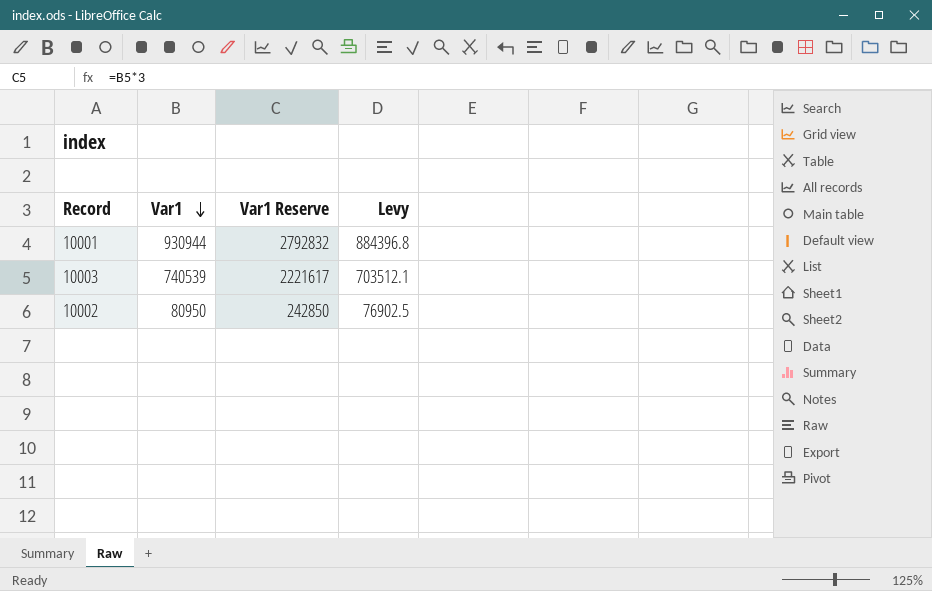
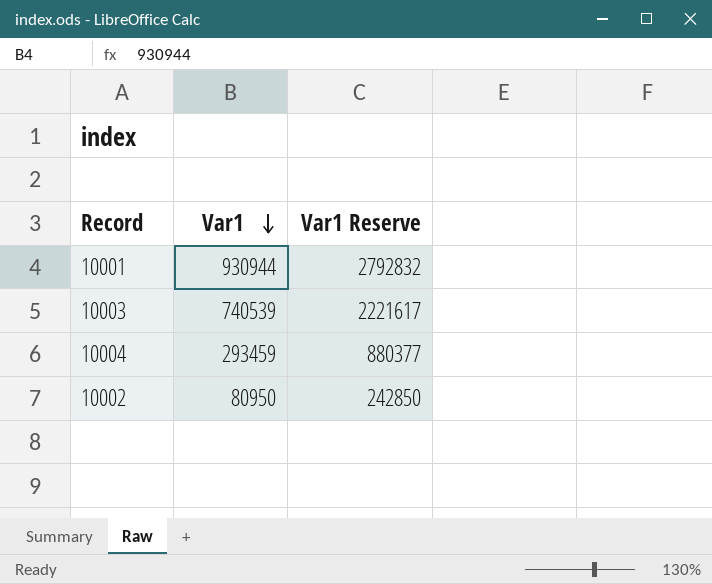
column Levy | formula: [Var1] * 0.95 -> none
row 10004: none -> 293459 | 880377

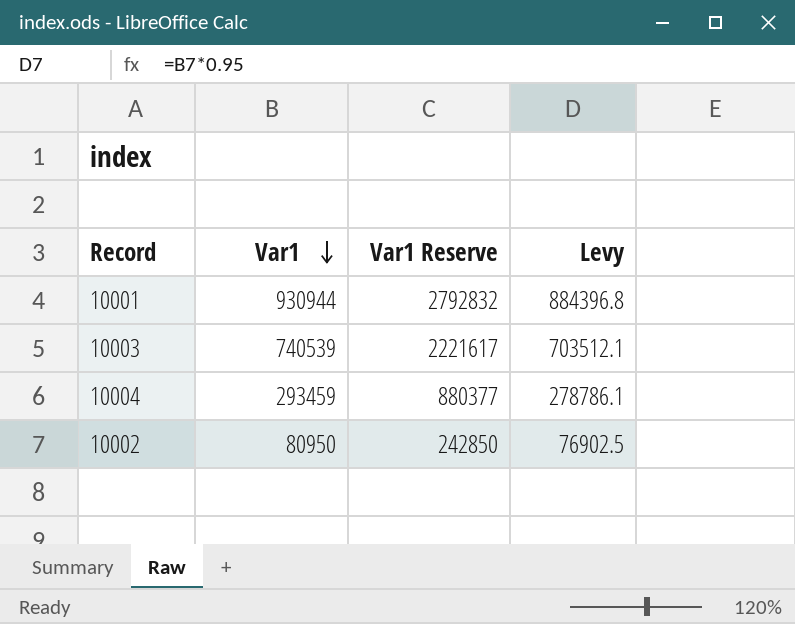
column Levy | formula: none -> [Var1] * 0.95

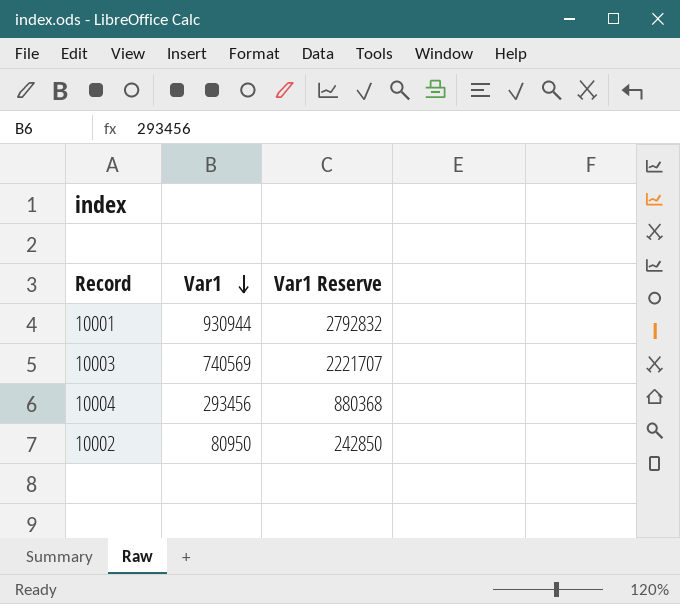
column Levy | formula: [Var1] * 0.95 -> none
10003 | Var1: 740539 -> 740569
10003 | Var1 Reserve: 2221617 -> 2221707
10004 | Var1: 293459 -> 293456
10004 | Var1 Reserve: 880377 -> 880368

